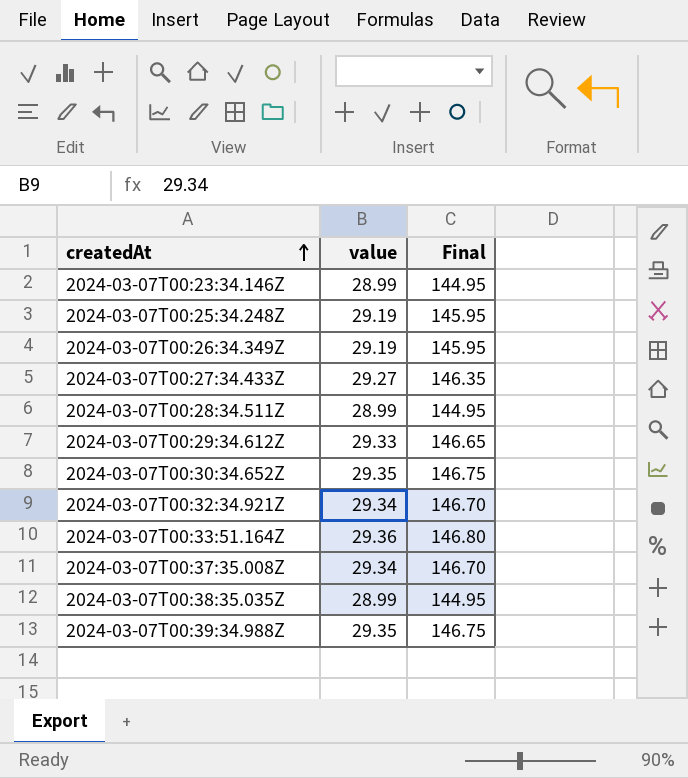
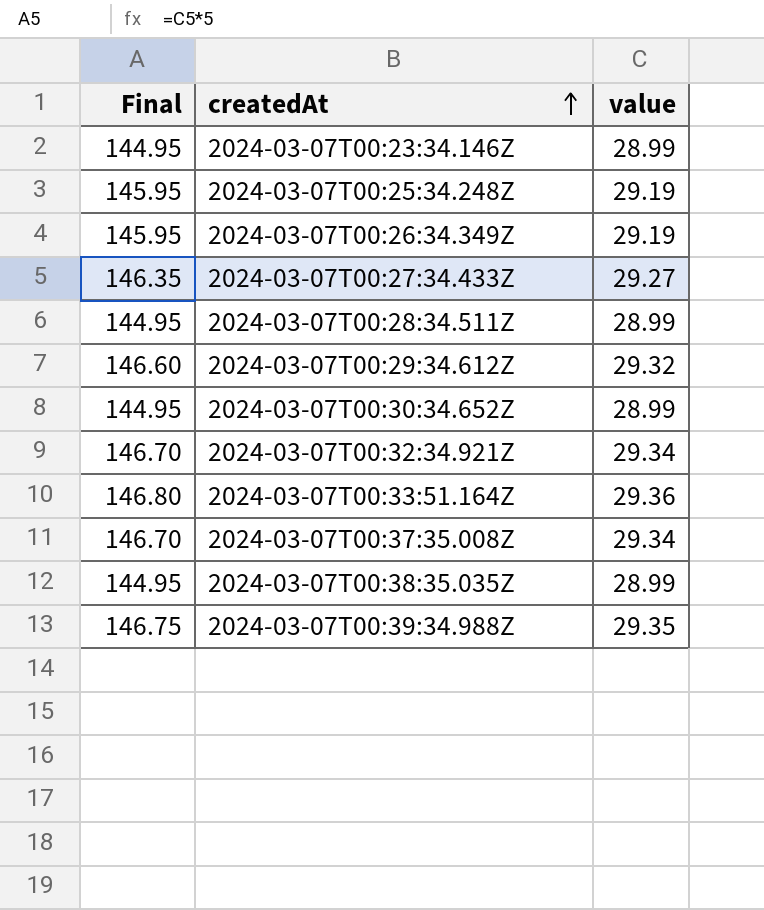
column Final | position: 3 -> 1
2024-03-07T00:29:34.612Z | Final: 146.65 -> 146.60
2024-03-07T00:29:34.612Z | value: 29.33 -> 29.32
2024-03-07T00:30:34.652Z | Final: 146.75 -> 144.95
2024-03-07T00:30:34.652Z | value: 29.35 -> 28.99

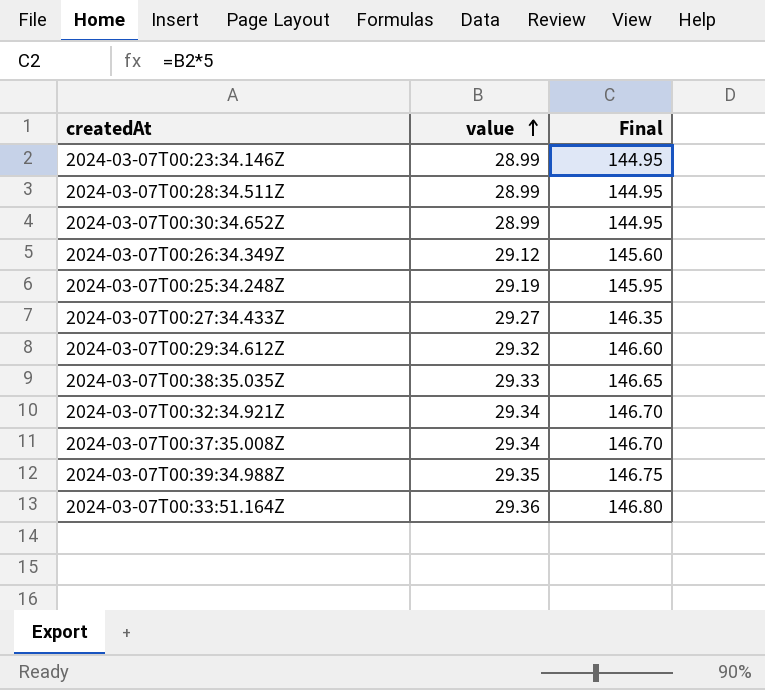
row order: createdAt ascending -> value ascending
column Final | position: 1 -> 3
2024-03-07T00:26:34.349Z | value: 29.19 -> 29.12
2024-03-07T00:26:34.349Z | Final: 145.95 -> 145.60
2024-03-07T00:38:35.035Z | value: 28.99 -> 29.33
2024-03-07T00:38:35.035Z | Final: 144.95 -> 146.65

